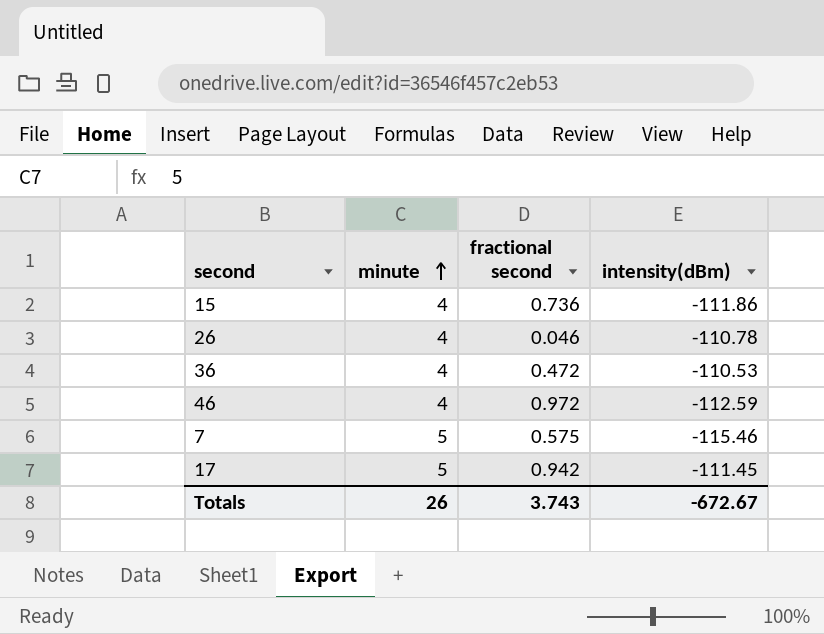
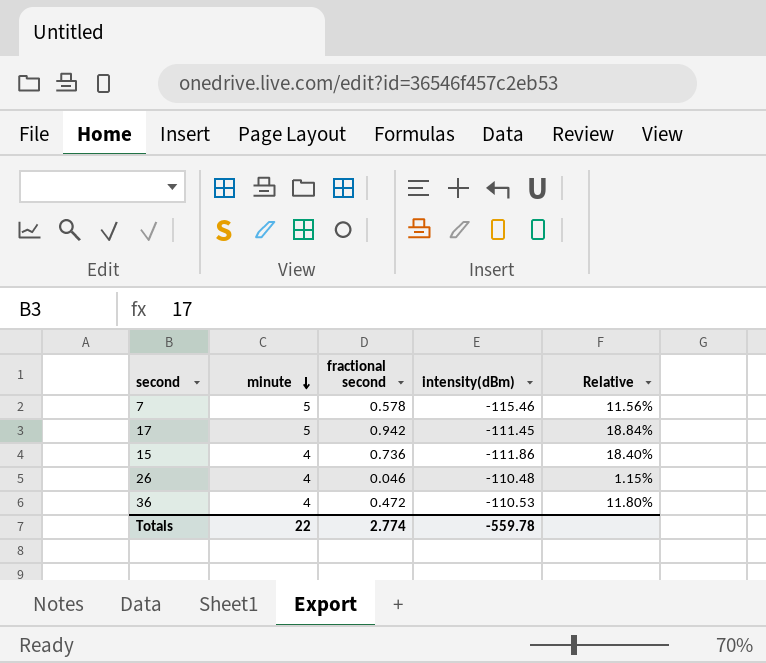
row order: minute ascending -> minute descending
column Relative | formula: none -> [fractional second] / [minute]
row 46: 4 | 0.972 | -112.59 -> none
7 | fractional second: 0.575 -> 0.578
26 | intensity(dBm): -110.78 -> -110.48
Totals | minute: 26 -> 22
Totals | fractional second: 3.743 -> 2.774
Totals | intensity(dBm): -672.67 -> -559.78

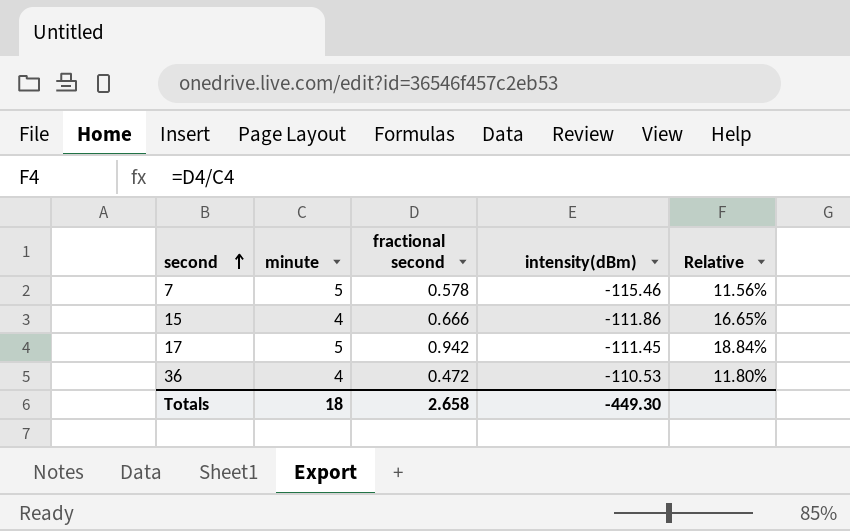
row order: minute descending -> second ascending
row 26: 4 | 0.046 | -110.48 | 1.15% -> none
15 | fractional second: 0.736 -> 0.666
15 | Relative: 18.40% -> 16.65%
Totals | minute: 22 -> 18
Totals | fractional second: 2.774 -> 2.658
Totals | intensity(dBm): -559.78 -> -449.30

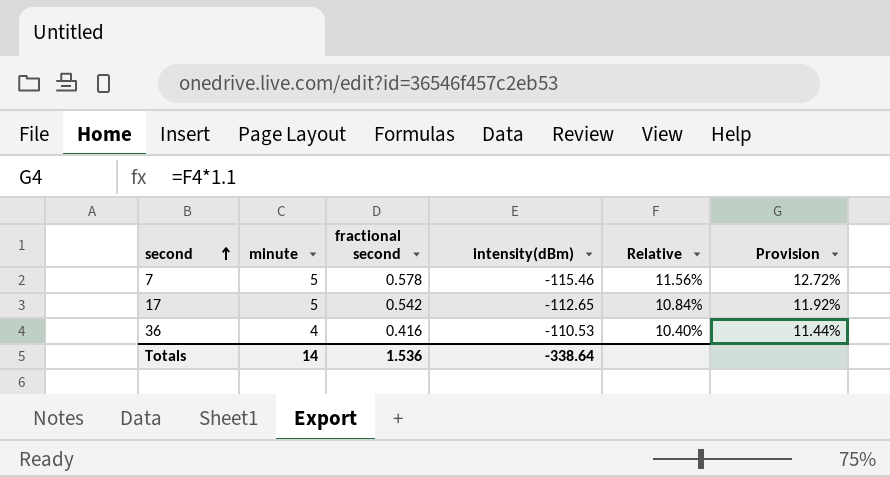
column Provision | formula: none -> [Relative] * 1.1
row 15: 4 | 0.666 | -111.86 | 16.65% -> none
17 | fractional second: 0.942 -> 0.542
17 | intensity(dBm): -111.45 -> -112.65
17 | Relative: 18.84% -> 10.84%
36 | fractional second: 0.472 -> 0.416
36 | Relative: 11.80% -> 10.40%
Totals | minute: 18 -> 14
Totals | fractional second: 2.658 -> 1.536
Totals | intensity(dBm): -449.30 -> -338.64

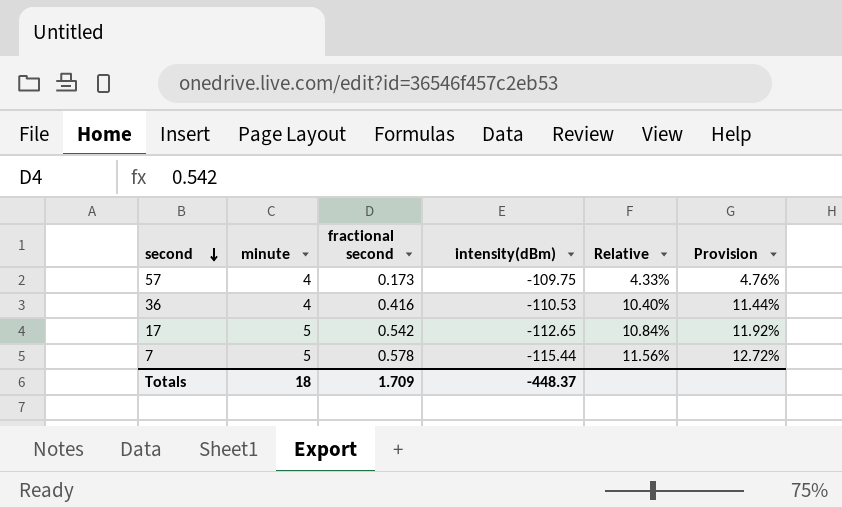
row order: second ascending -> second descending
row 57: none -> 4 | 0.173 | -109.75 | 4.33% | 4.76%
7 | intensity(dBm): -115.46 -> -115.44
Totals | minute: 14 -> 18
Totals | fractional second: 1.536 -> 1.709
Totals | intensity(dBm): -338.64 -> -448.37

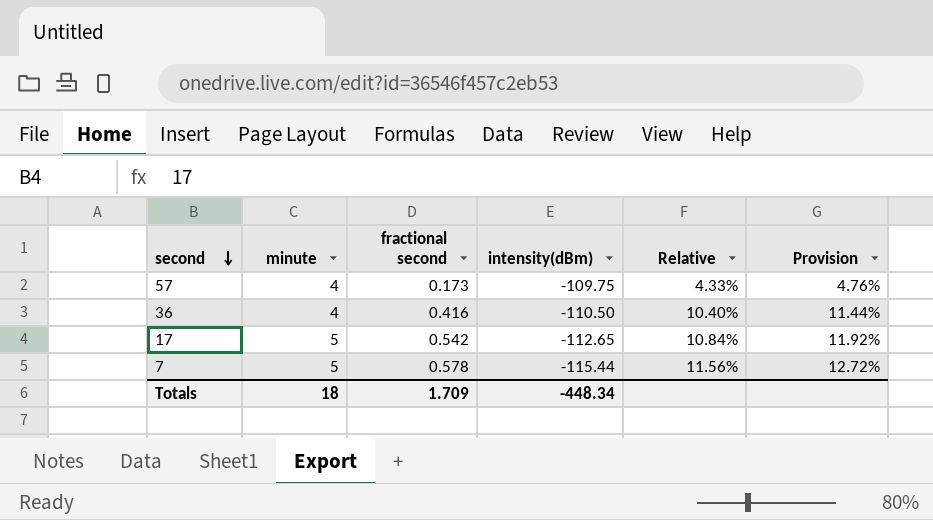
36 | intensity(dBm): -110.53 -> -110.50
Totals | intensity(dBm): -448.37 -> -448.34

